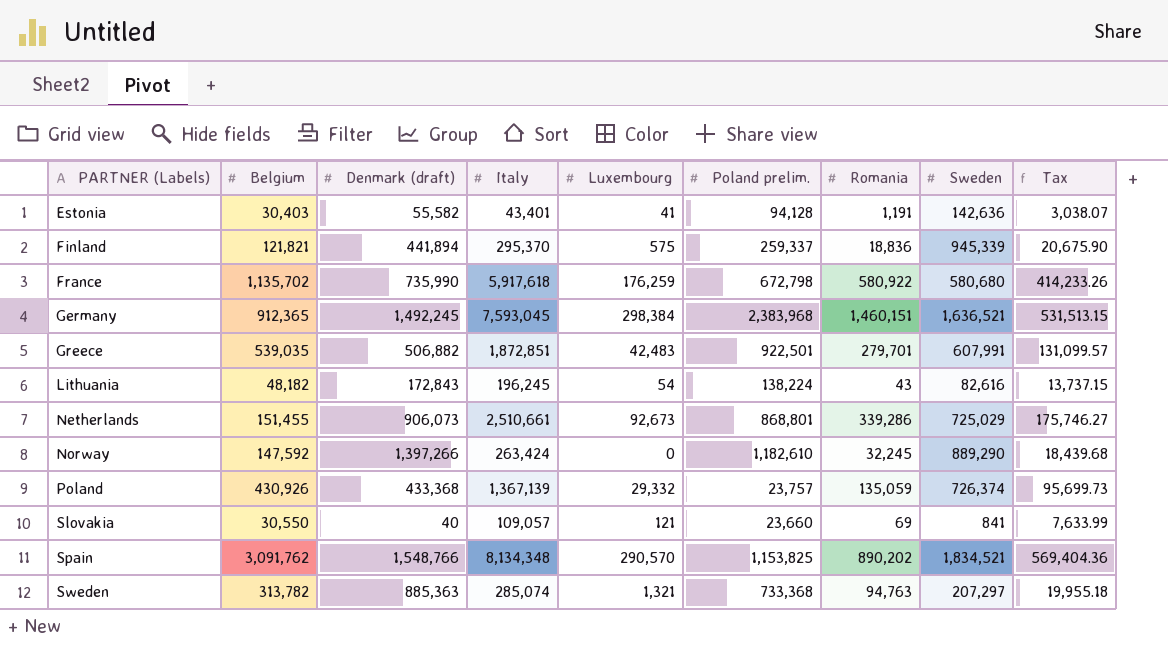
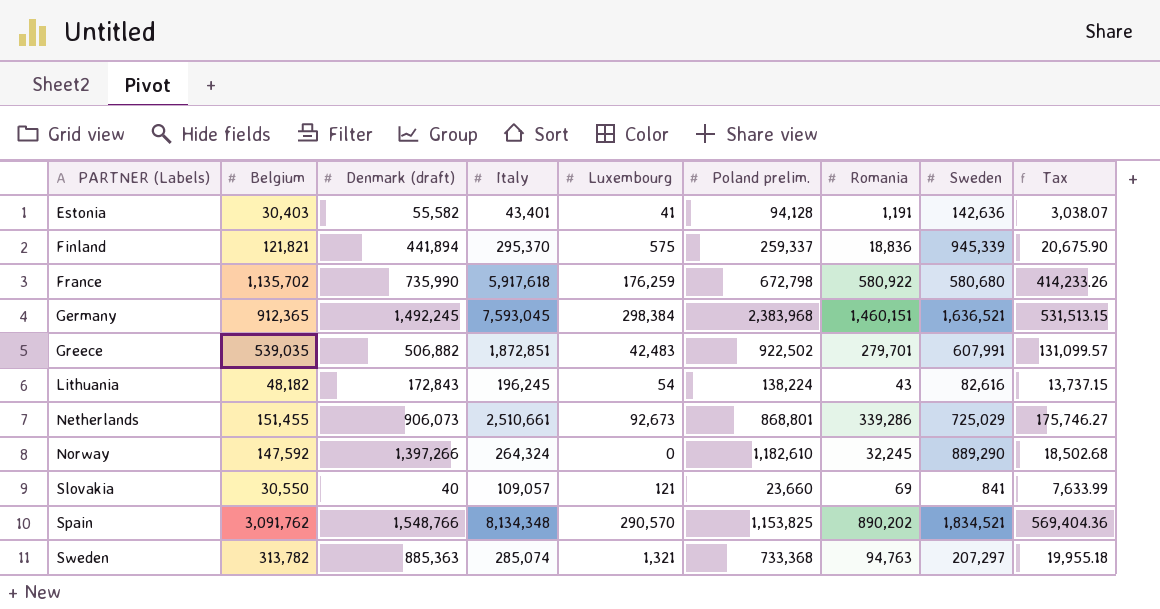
row Poland: 430,926 | 433,368 | 1,367,139 | 29,332 | 23,757 | 135,059 | 726,374 | 95,699.73 -> none
Greece | Poland prelim.: 922,501 -> 922,502
Norway | Italy: 263,424 -> 264,324
Norway | Tax: 18,439.68 -> 18,502.68

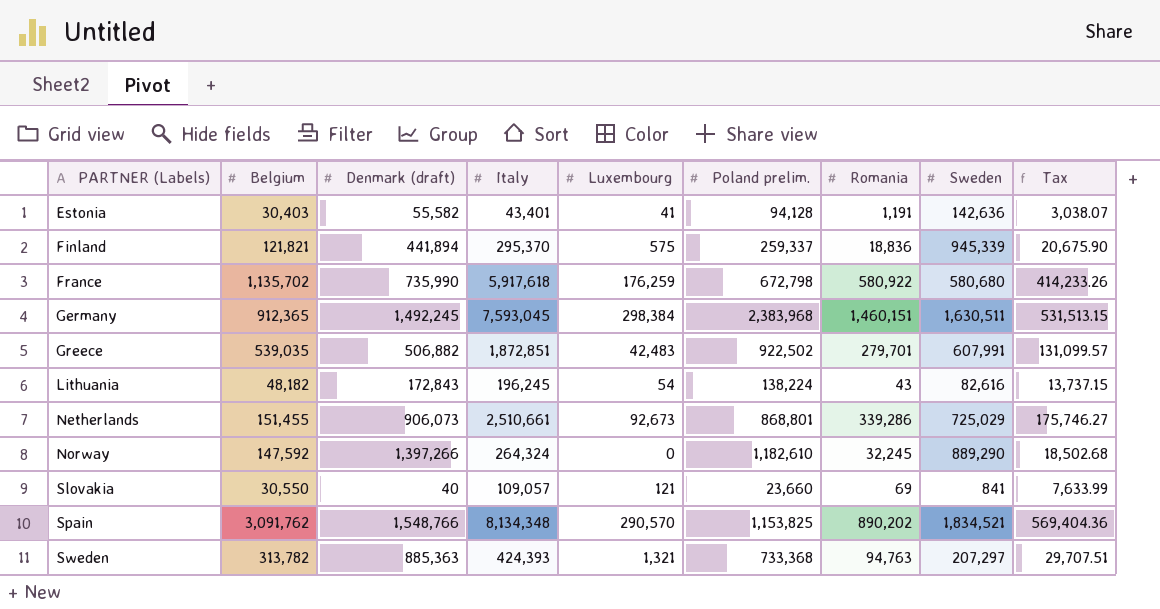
Germany | Sweden: 1,636,521 -> 1,630,511
Sweden | Italy: 285,074 -> 424,393
Sweden | Tax: 19,955.18 -> 29,707.51

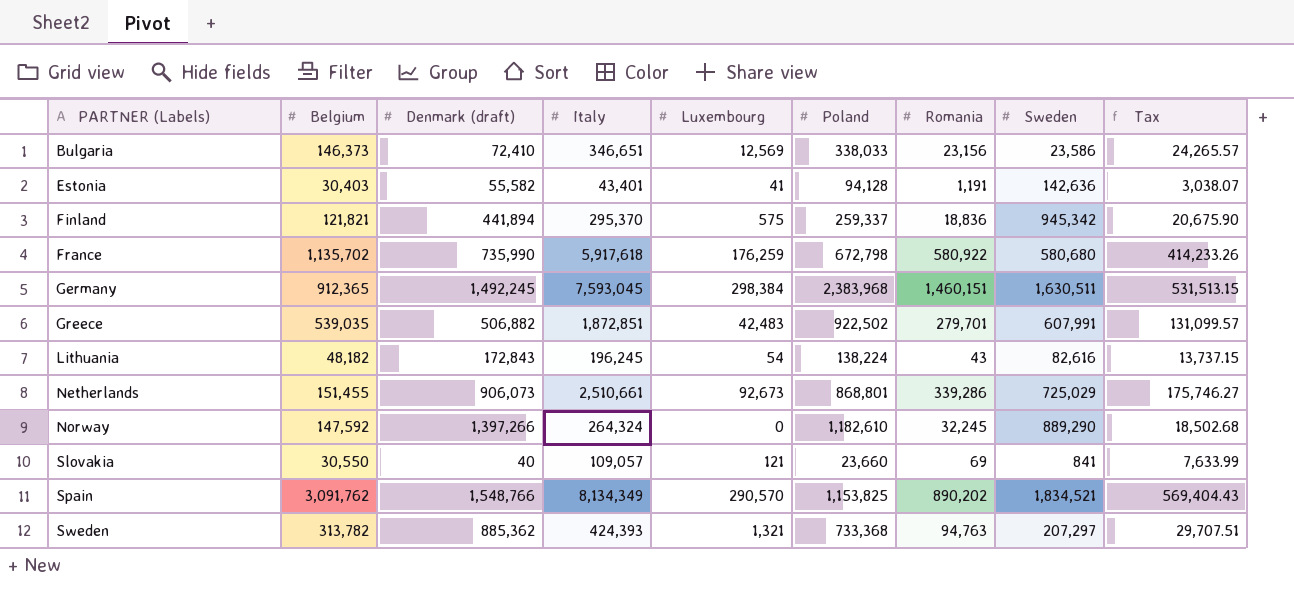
column name: Poland prelim. -> Poland
row Bulgaria: none -> 146,373 | 72,410 | 346,651 | 12,569 | 338,033 | 23,156 | 23,586 | 24,265.57
Finland | Sweden: 945,339 -> 945,342
Spain | Italy: 8,134,348 -> 8,134,349
Spain | Tax: 569,404.36 -> 569,404.43
Sweden | Denmark (draft): 885,363 -> 885,362

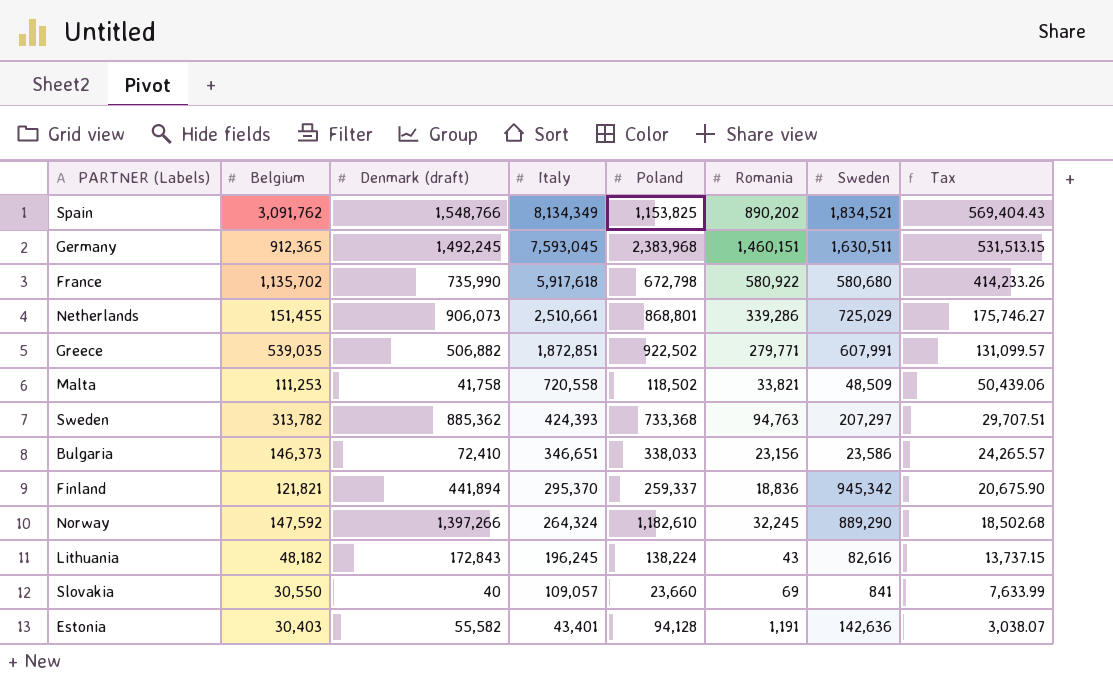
row order: PARTNER (Labels) ascending -> Italy descending
column Luxembourg | position: 5 -> none
Greece | Romania: 279,701 -> 279,771
row Malta: none -> 111,253 | 41,758 | 720,558 | 118,502 | 33,821 | 48,509 | 50,439.06

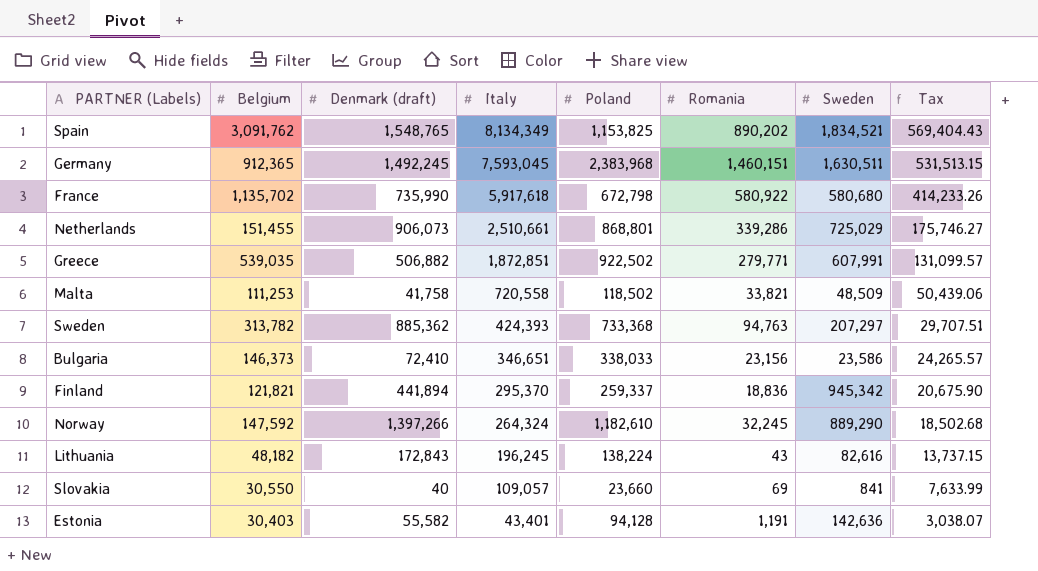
Spain | Denmark (draft): 1,548,766 -> 1,548,765

